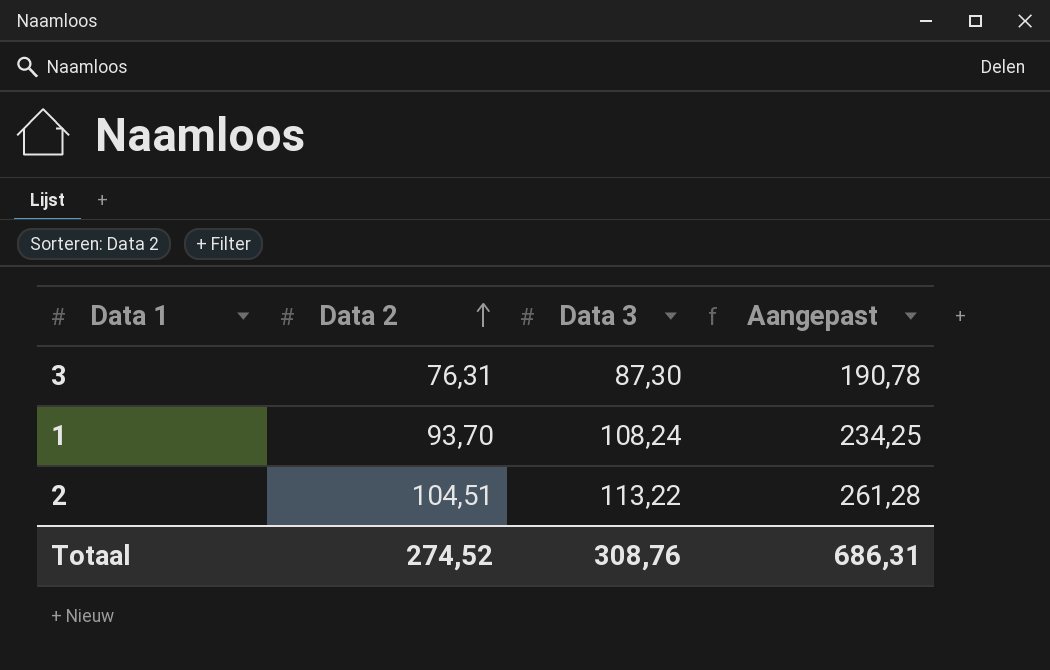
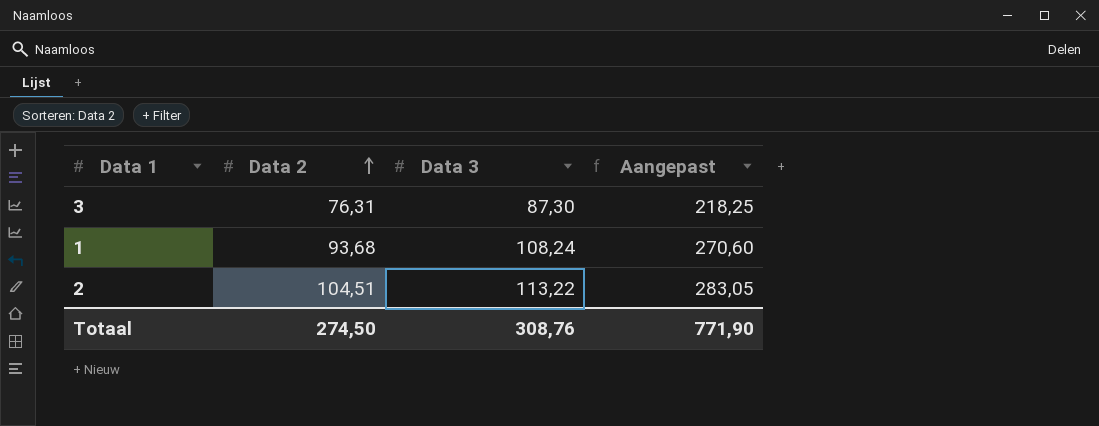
column Aangepast | formula: [Data 2] * 2,5 -> [Data 3] * 2,5
1 | Data 2: 93,70 -> 93,68
Totaal | Data 2: 274,52 -> 274,50
Totaal | Aangepast: 686,31 -> 771,90

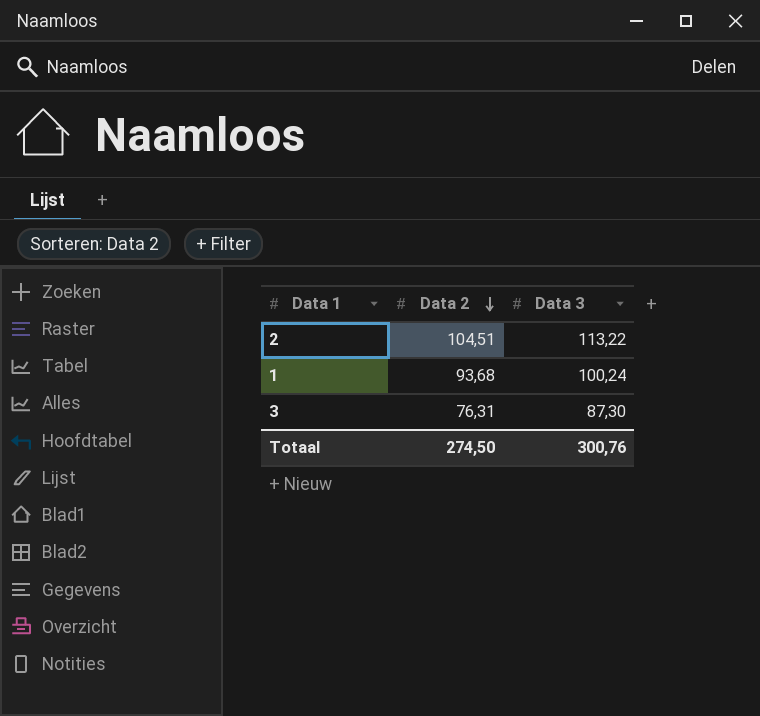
row order: Data 2 ascending -> Data 2 descending
column Aangepast | formula: [Data 3] * 2,5 -> none
1 | Data 3: 108,24 -> 100,24
Totaal | Data 3: 308,76 -> 300,76

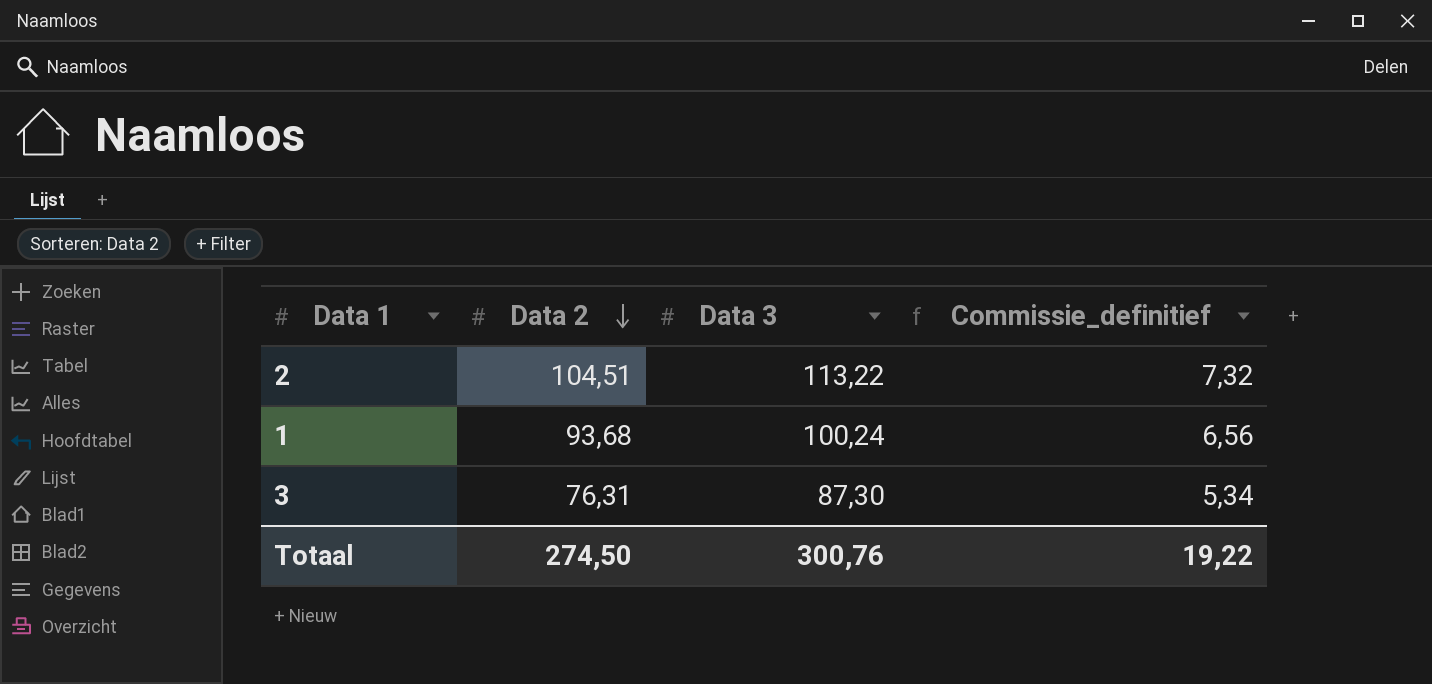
column Commissie_definitief | formula: none -> [Data 2] * 0,07

